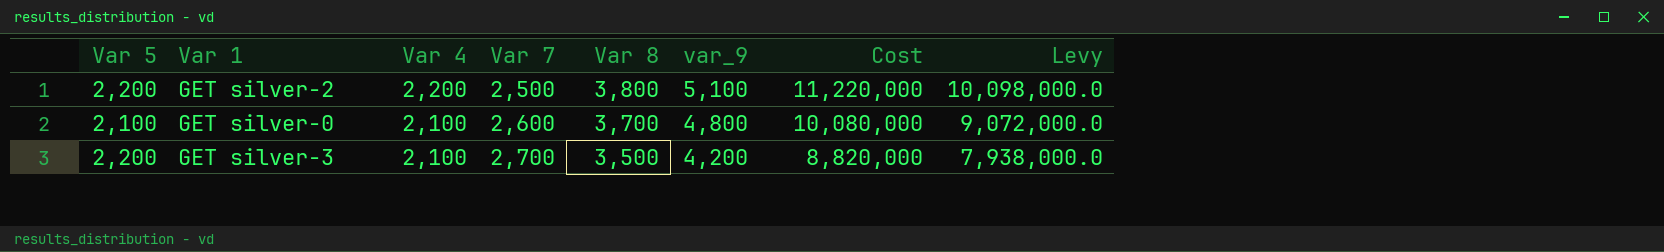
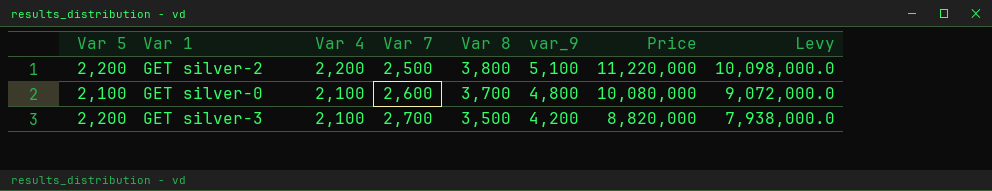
column name: Cost -> Price

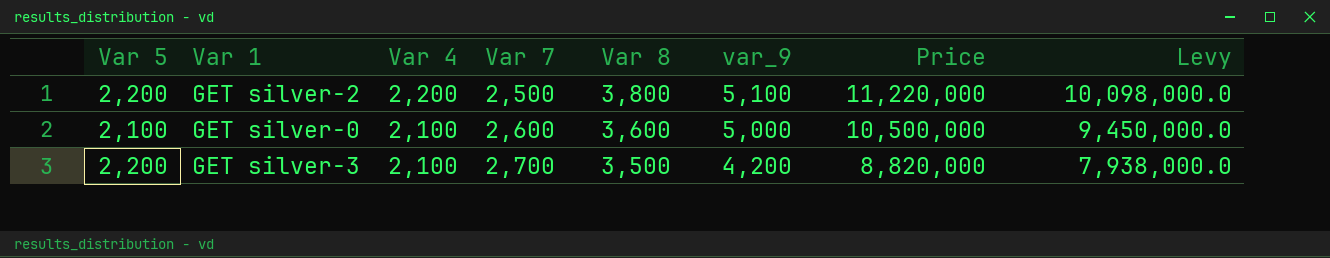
GET silver-0 | Var 8: 3,700 -> 3,600
GET silver-0 | var_9: 4,800 -> 5,000
GET silver-0 | Price: 10,080,000 -> 10,500,000
GET silver-0 | Levy: 9,072,000.0 -> 9,450,000.0

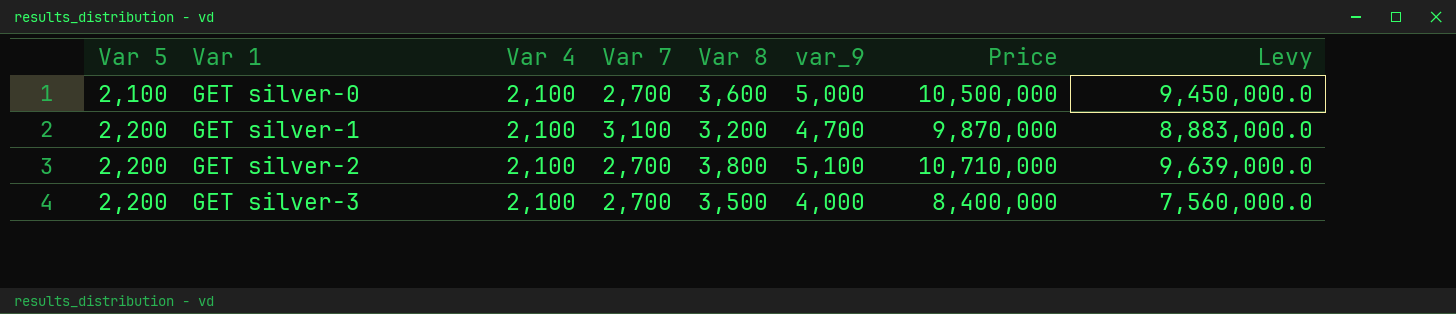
row order: Var 4 descending -> Var 5 ascending
GET silver-0 | Var 7: 2,600 -> 2,700
row GET silver-1: none -> 2,200 | 2,100 | 3,100 | 3,200 | 4,700 | 9,870,000 | 8,883,000.0
GET silver-2 | Var 4: 2,200 -> 2,100
GET silver-2 | Var 7: 2,500 -> 2,700
GET silver-2 | Price: 11,220,000 -> 10,710,000
GET silver-2 | Levy: 10,098,000.0 -> 9,639,000.0
GET silver-3 | var_9: 4,200 -> 4,000
GET silver-3 | Price: 8,820,000 -> 8,400,000
GET silver-3 | Levy: 7,938,000.0 -> 7,560,000.0

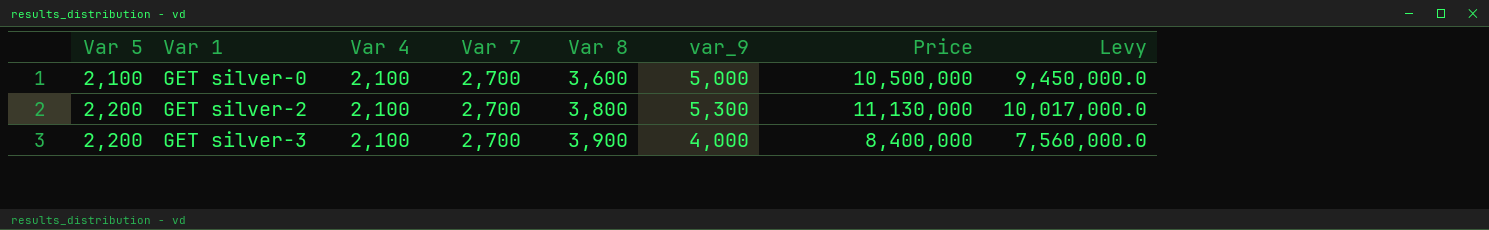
row GET silver-1: 2,200 | 2,100 | 3,100 | 3,200 | 4,700 | 9,870,000 | 8,883,000.0 -> none
GET silver-2 | var_9: 5,100 -> 5,300
GET silver-2 | Price: 10,710,000 -> 11,130,000
GET silver-2 | Levy: 9,639,000.0 -> 10,017,000.0
GET silver-3 | Var 8: 3,500 -> 3,900

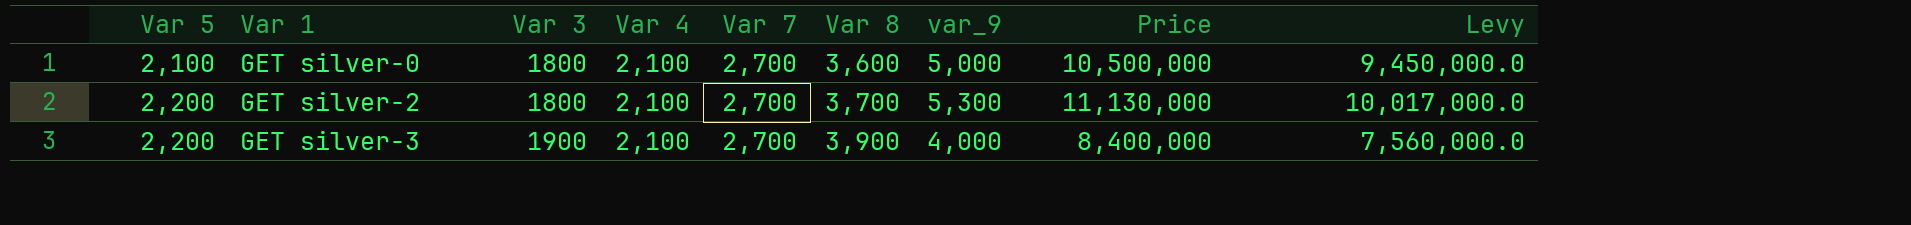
column Var 3 | position: none -> 3
GET silver-2 | Var 8: 3,800 -> 3,700

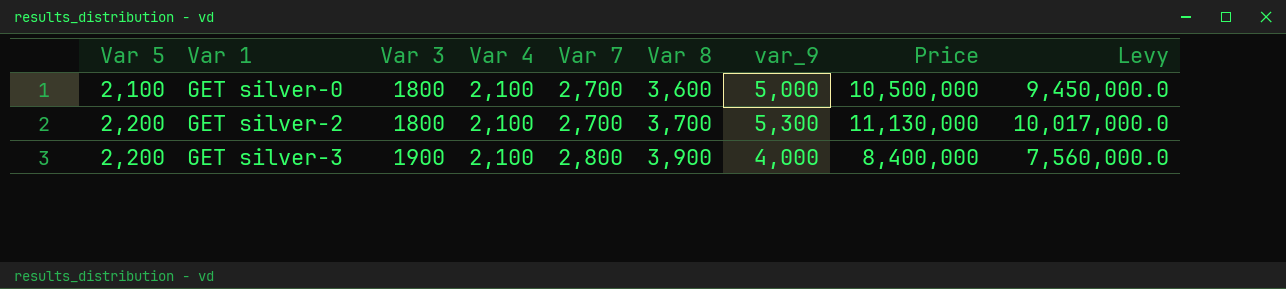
GET silver-3 | Var 7: 2,700 -> 2,800

